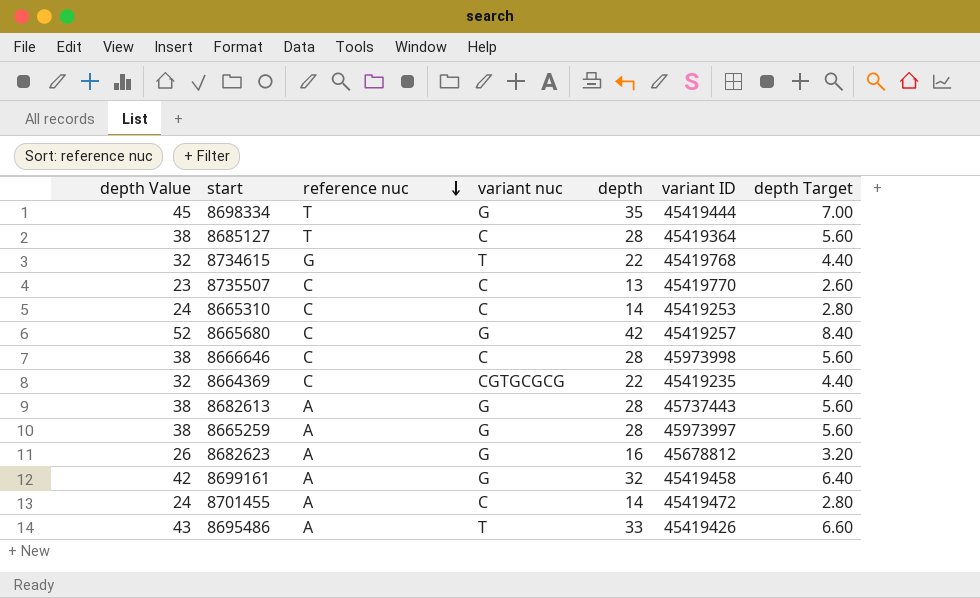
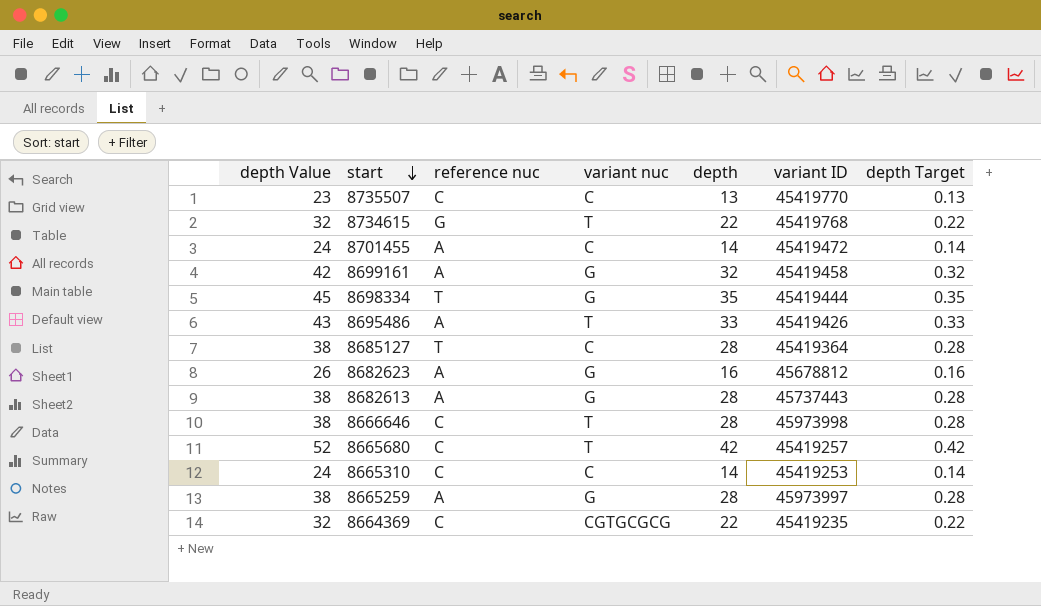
row order: reference nuc descending -> start descending
column depth Target | formula: [depth] * 0.2 -> [depth] * 0.01
8666646 | variant nuc: C -> T
8665680 | variant nuc: G -> T

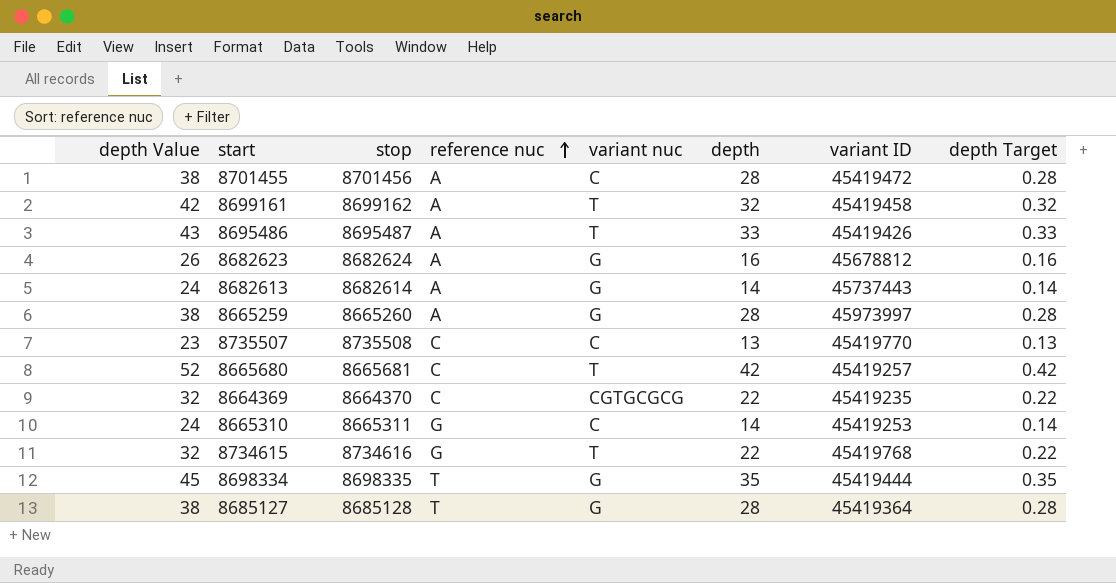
row order: start descending -> reference nuc ascending
column stop | position: none -> 3
row 8666646: 38 | C | T | 28 | 45973998 | 0.28 -> none
8701455 | depth Value: 24 -> 38
8701455 | depth: 14 -> 28
8701455 | depth Target: 0.14 -> 0.28
8699161 | variant nuc: G -> T
8682613 | depth Value: 38 -> 24
8682613 | depth: 28 -> 14
8682613 | depth Target: 0.28 -> 0.14
8665310 | reference nuc: C -> G
8685127 | variant nuc: C -> G

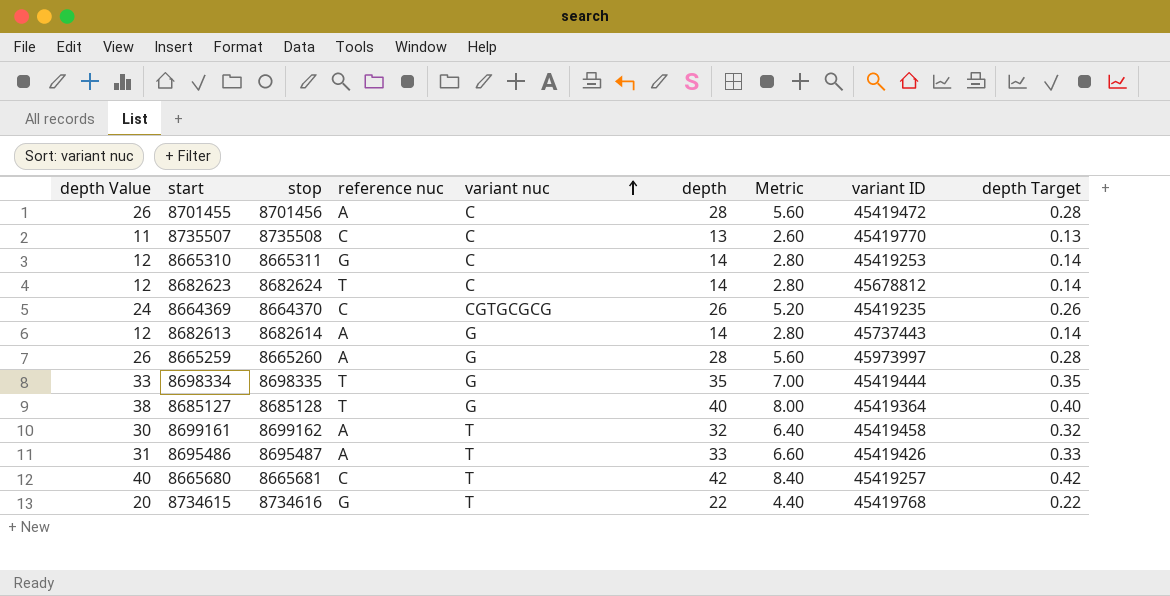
row order: reference nuc ascending -> variant nuc ascending
column depth Value | formula: [depth] + 10 -> [depth] - 2
column Metric | formula: none -> [depth] * 0.2
8682623 | reference nuc: A -> T
8682623 | variant nuc: G -> C
8682623 | depth: 16 -> 14
8682623 | depth Target: 0.16 -> 0.14
8664369 | depth: 22 -> 26
8664369 | depth Target: 0.22 -> 0.26
8685127 | depth: 28 -> 40
8685127 | depth Target: 0.28 -> 0.40

